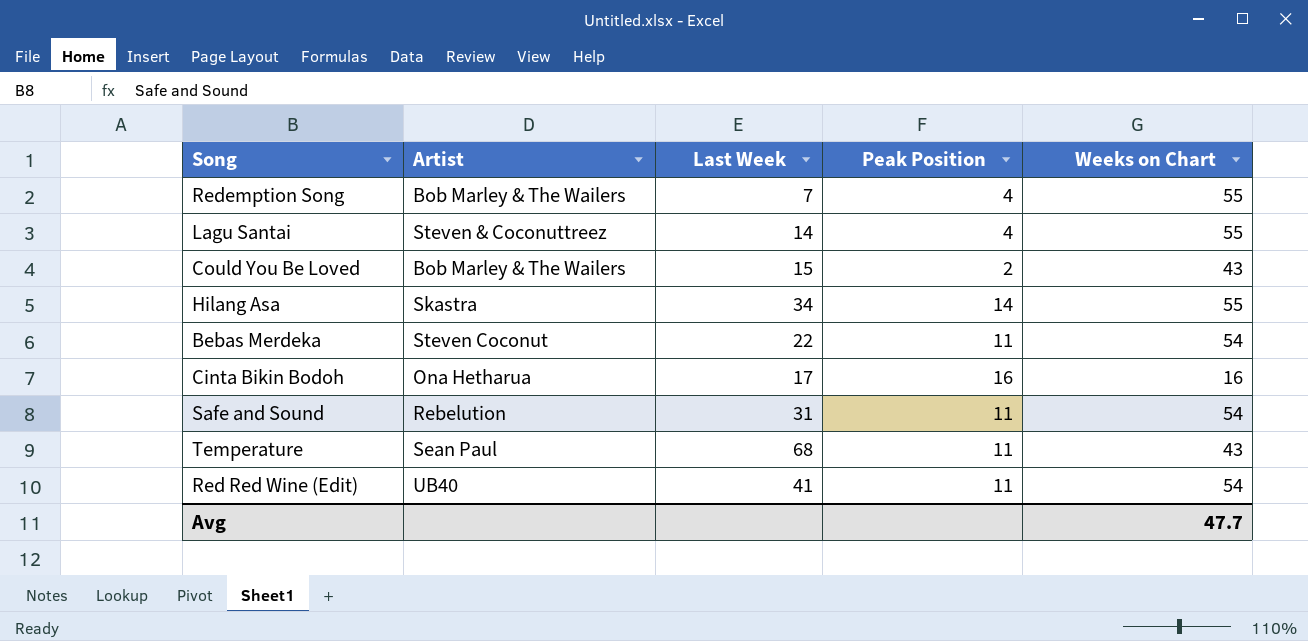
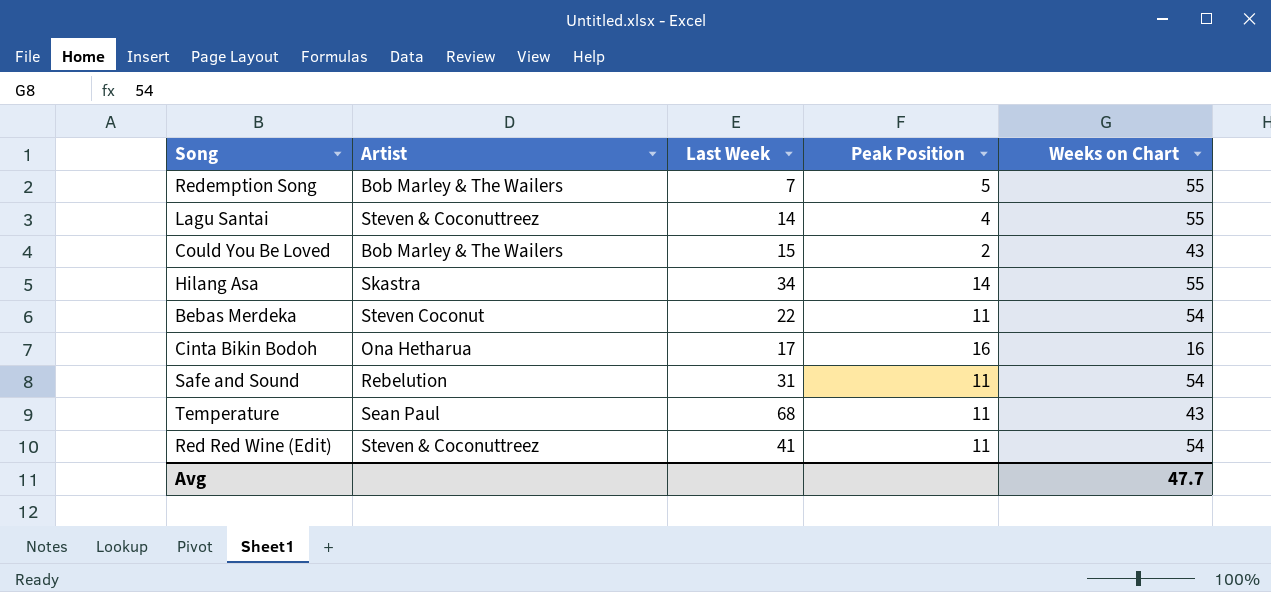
Redemption Song | Peak Position: 4 -> 5
Red Red Wine (Edit) | Artist: UB40 -> Steven & Coconuttreez

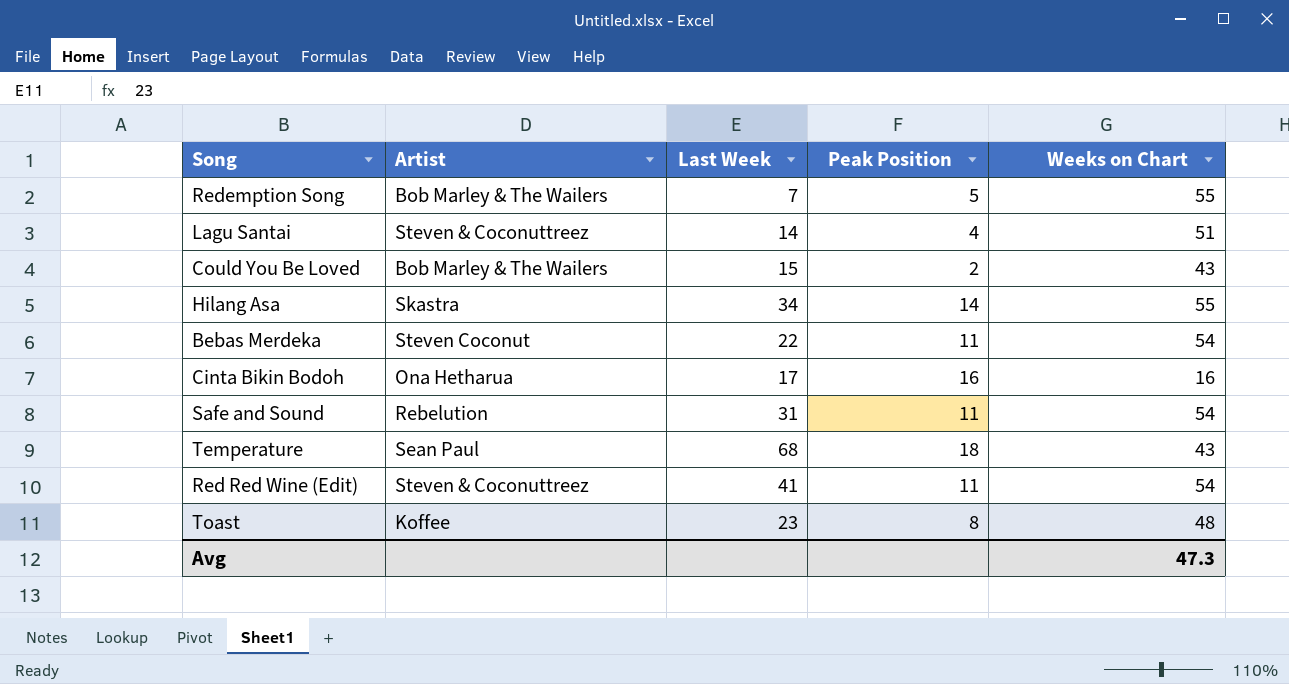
Lagu Santai | Weeks on Chart: 55 -> 51
Temperature | Peak Position: 11 -> 18
row Toast: none -> Koffee | 23 | 8 | 48
Avg | Weeks on Chart: 47.7 -> 47.3

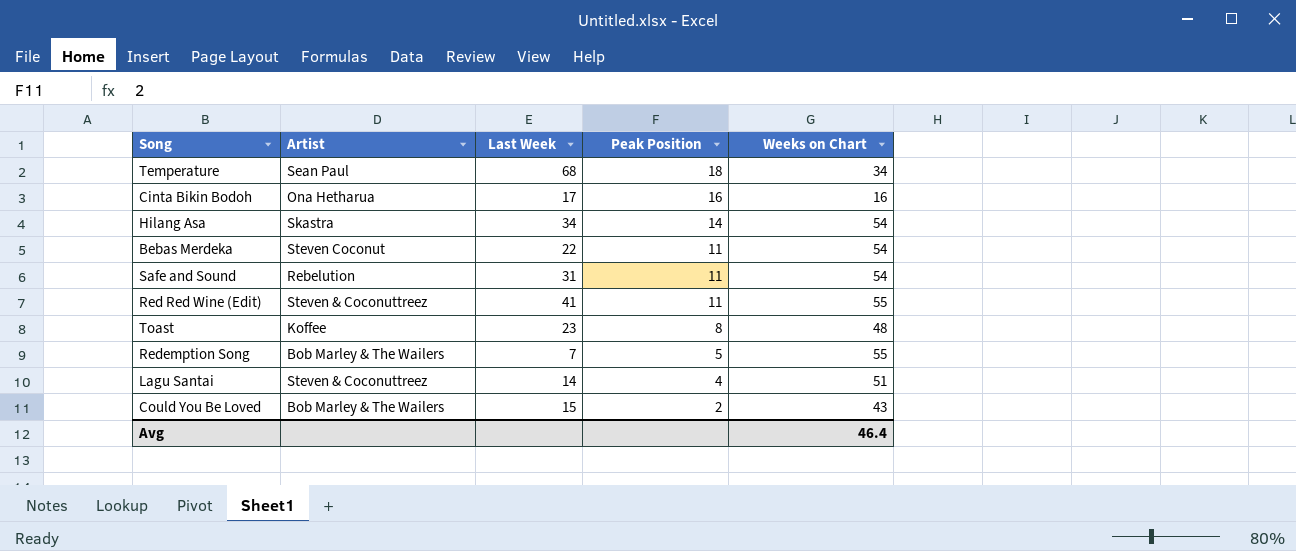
row order: none -> Peak Position descending
Temperature | Weeks on Chart: 43 -> 34
Hilang Asa | Weeks on Chart: 55 -> 54
Red Red Wine (Edit) | Weeks on Chart: 54 -> 55
Avg | Weeks on Chart: 47.3 -> 46.4

